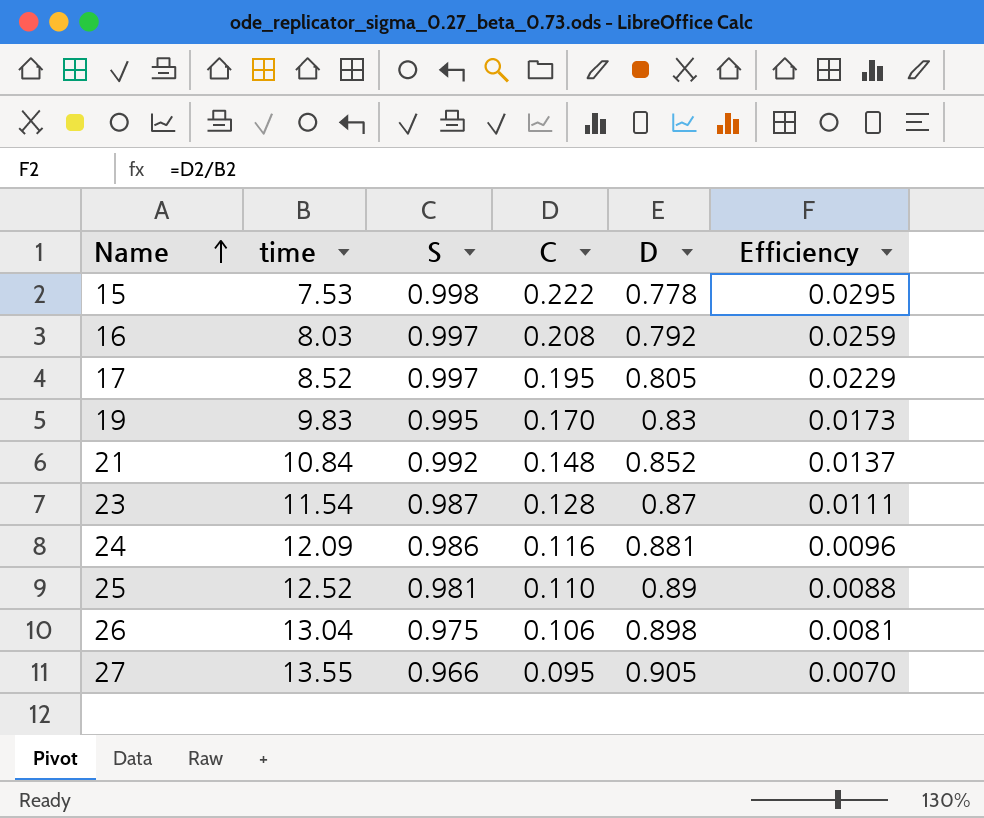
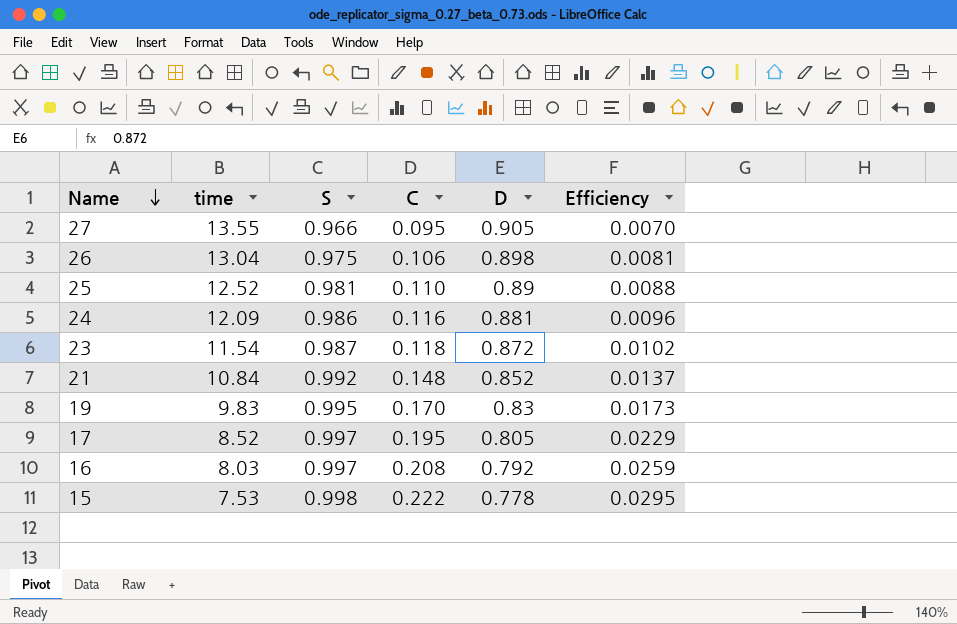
row order: Name ascending -> Name descending
23 | C: 0.128 -> 0.118
23 | D: 0.87 -> 0.872
23 | Efficiency: 0.0111 -> 0.0102

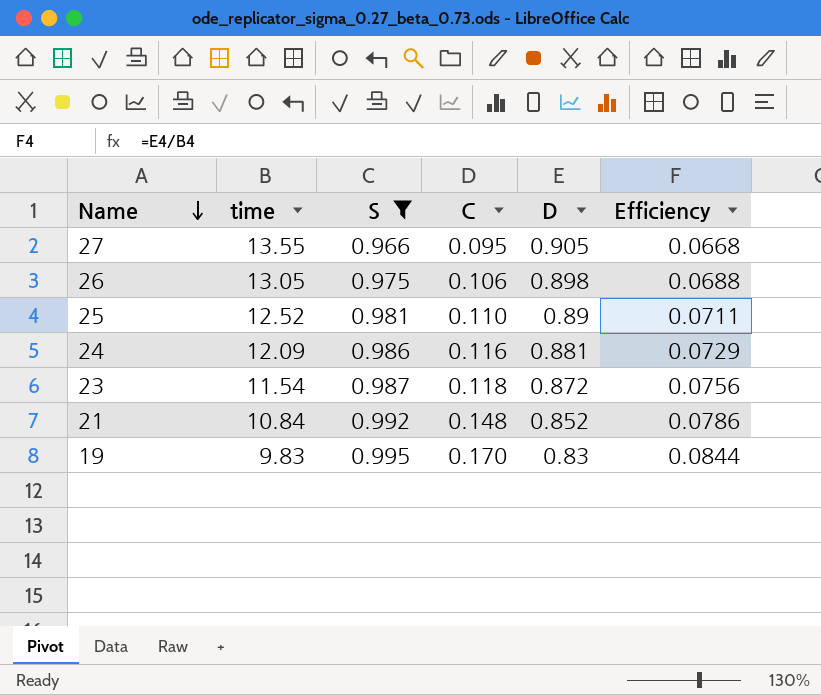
filter: none -> S <= 0.995
column Efficiency | formula: [C] / [time] -> [D] / [time]
26 | time: 13.04 -> 13.05

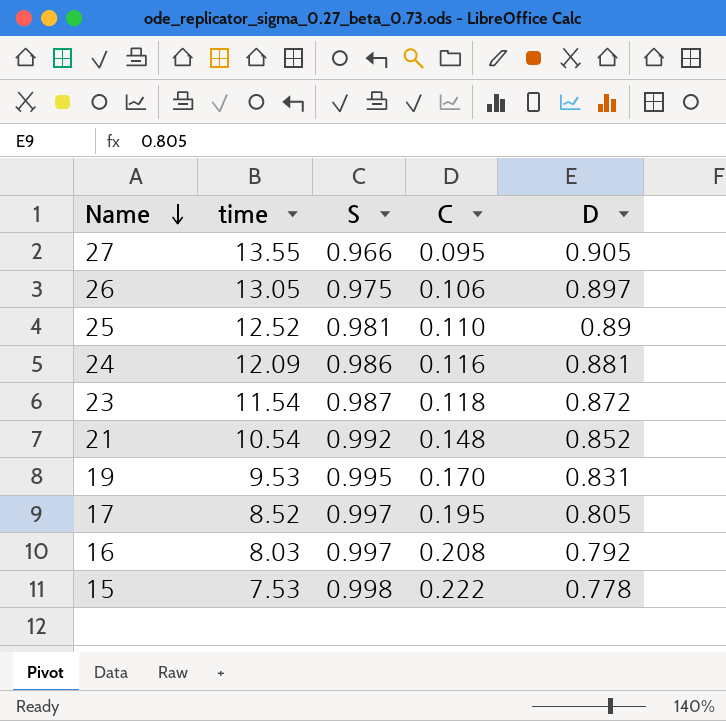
filter: S <= 0.995 -> none
column Efficiency | formula: [D] / [time] -> none
26 | D: 0.898 -> 0.897
21 | time: 10.84 -> 10.54
19 | time: 9.83 -> 9.53
19 | D: 0.83 -> 0.831

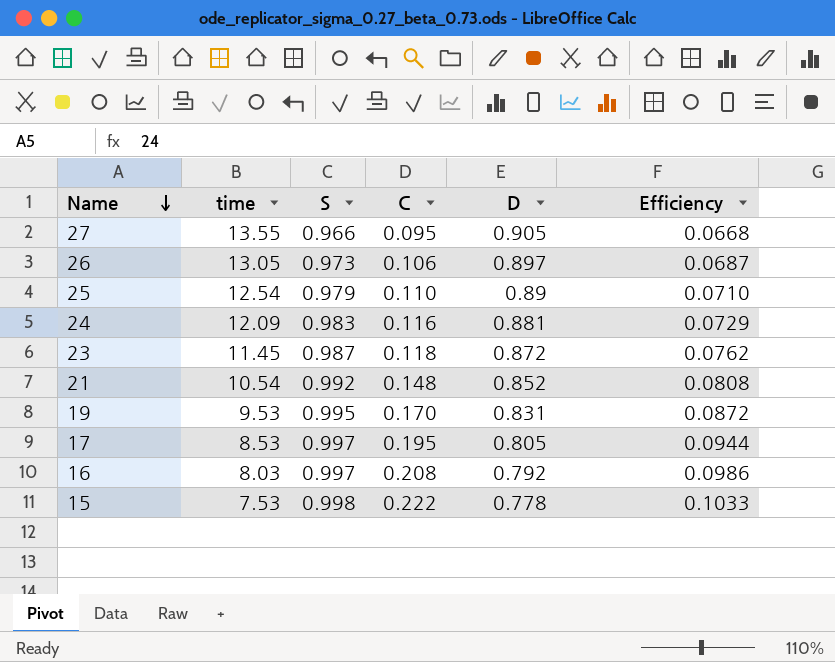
column Efficiency | formula: none -> [D] / [time]
26 | S: 0.975 -> 0.973
25 | time: 12.52 -> 12.54
25 | S: 0.981 -> 0.979
24 | S: 0.986 -> 0.983
23 | time: 11.54 -> 11.45
17 | time: 8.52 -> 8.53

